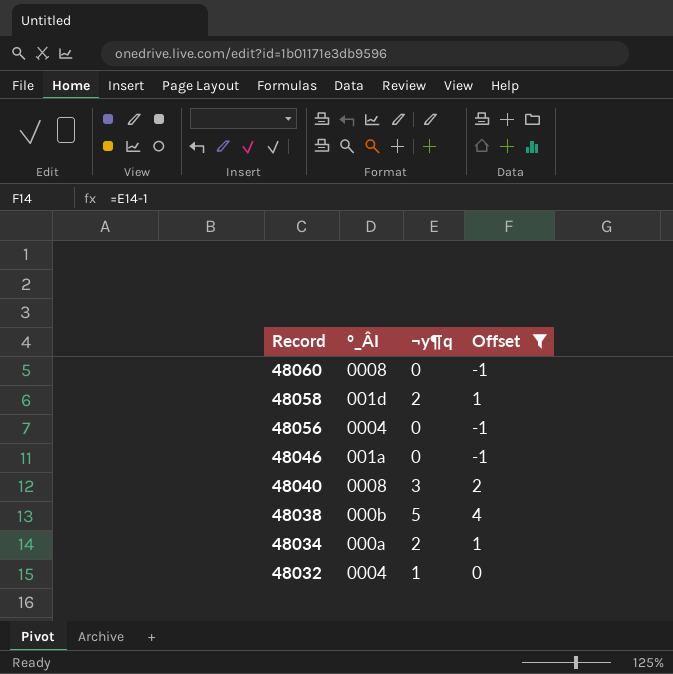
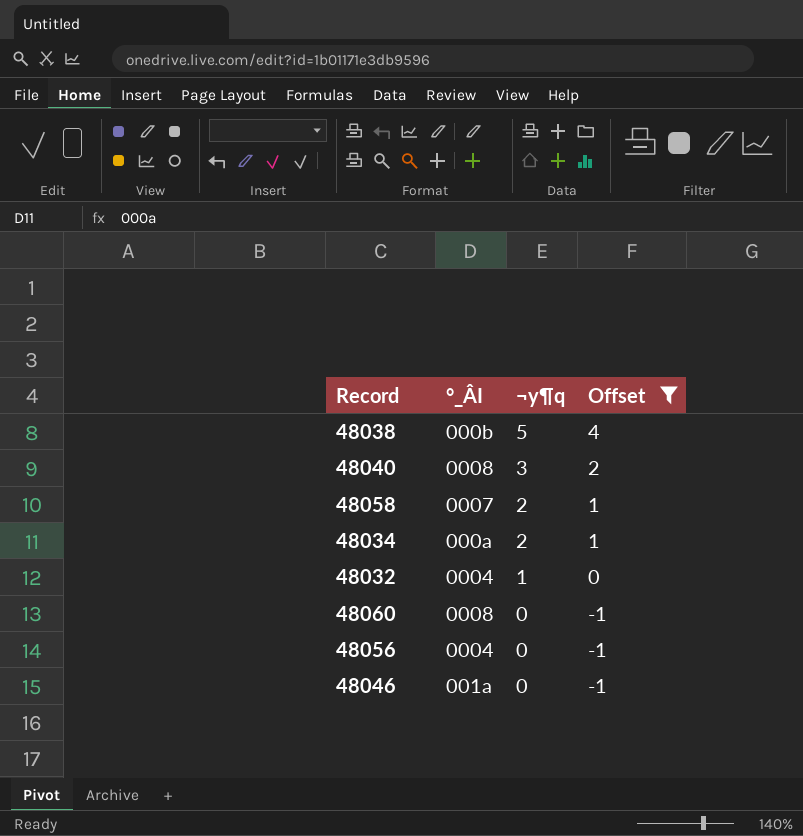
row order: Record descending -> ¬y¶q descending
48058 | °_ÂI: 001d -> 0007

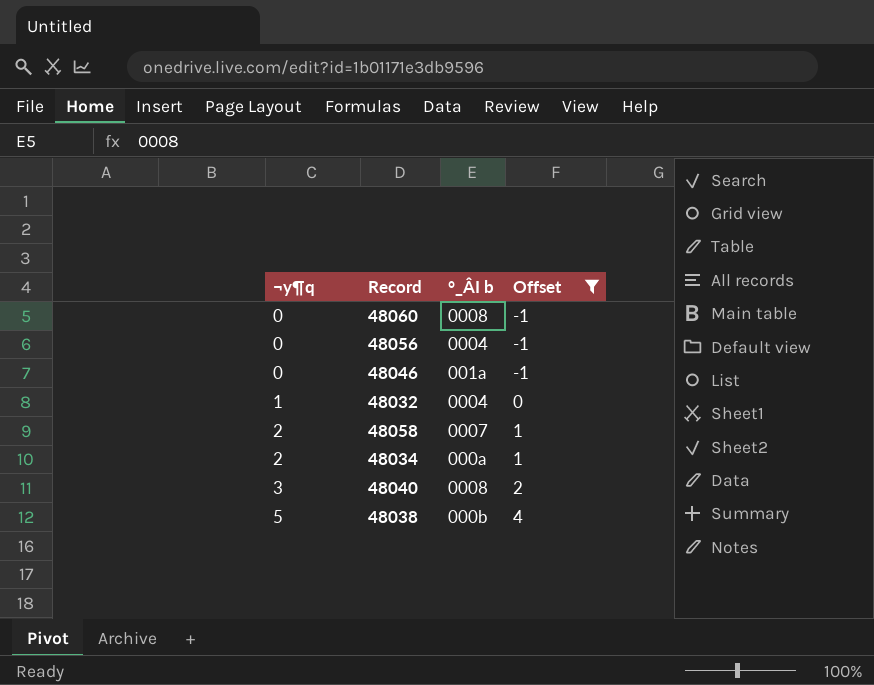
row order: ¬y¶q descending -> ¬y¶q ascending
column ¬y¶q | position: 3 -> 1
column name: °_ÂI -> °_ÂI b

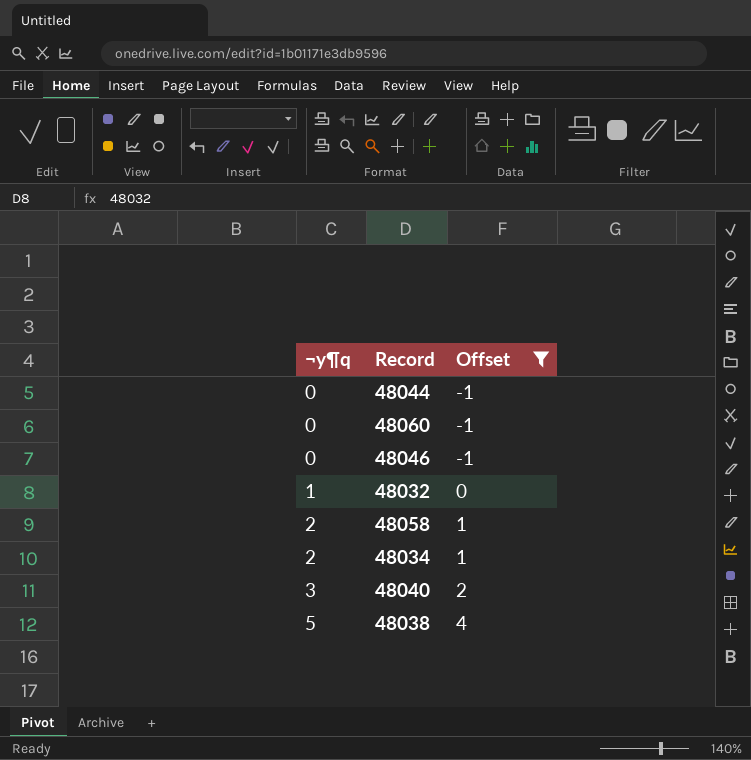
column °_ÂI b | position: 3 -> none
row 48056: 0 | 0004 | -1 -> none
row 48044: none -> 0 | -1

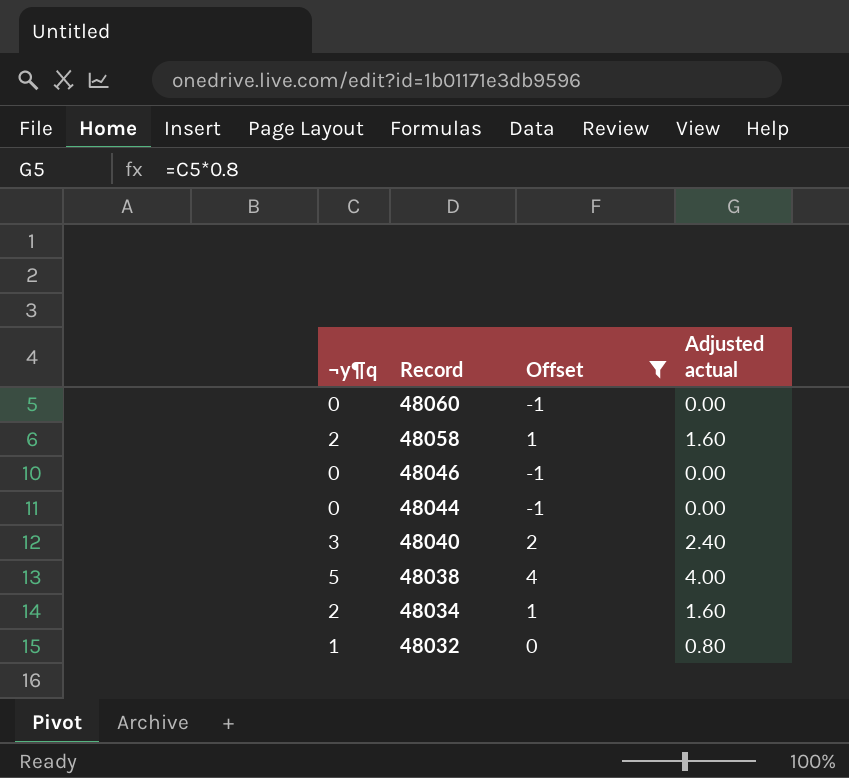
row order: ¬y¶q ascending -> Record descending
column Adjusted actual | formula: none -> [¬y¶q] * 0.8

